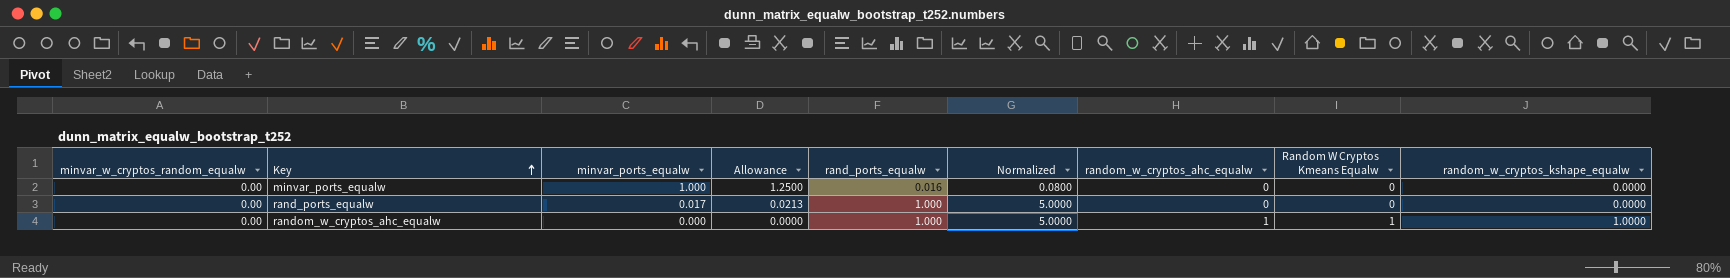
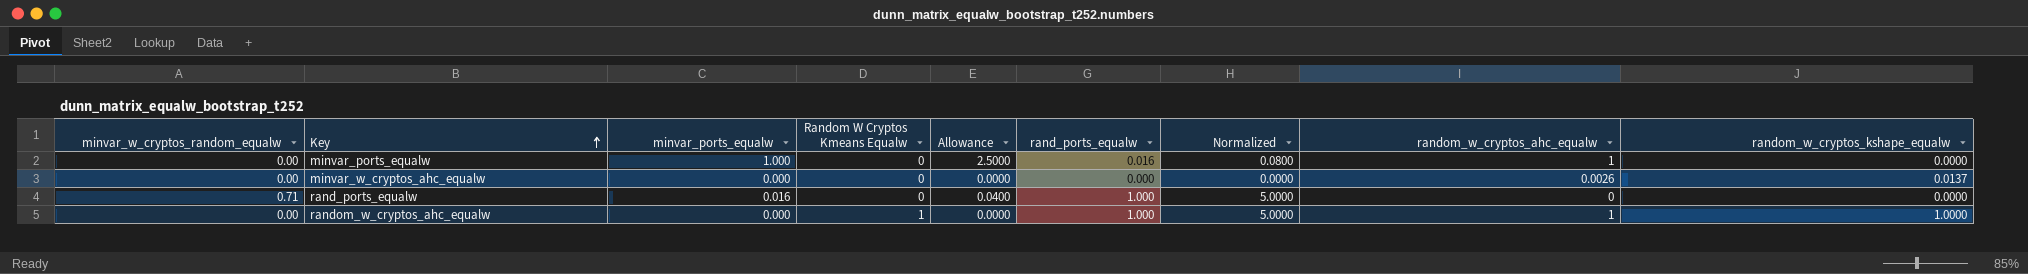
column Random W Cryptos Kmeans Equalw | position: 8 -> 4
column Allowance | formula: [minvar_ports_equalw] * 1.25 -> [minvar_ports_equalw] * 2.5
minvar_ports_equalw | random_w_cryptos_ahc_equalw: 0 -> 1
row minvar_w_cryptos_ahc_equalw: none -> 0.00 | 0.000 | 0 | 0.0000 | 0.000 | 0.0000 | 0.0026 | 0.0137
rand_ports_equalw | minvar_w_cryptos_random_equalw: 0.00 -> 0.71
rand_ports_equalw | minvar_ports_equalw: 0.017 -> 0.016

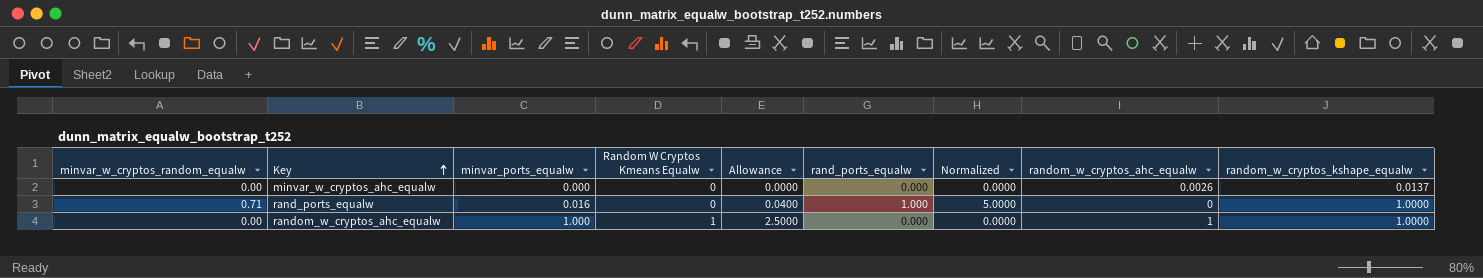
row minvar_ports_equalw: 0.00 | 1.000 | 0 | 2.5000 | 0.016 | 0.0800 | 1 | 0.0000 -> none
rand_ports_equalw | random_w_cryptos_kshape_equalw: 0.0000 -> 1.0000
random_w_cryptos_ahc_equalw | minvar_ports_equalw: 0.000 -> 1.000
random_w_cryptos_ahc_equalw | Allowance: 0.0000 -> 2.5000
random_w_cryptos_ahc_equalw | rand_ports_equalw: 1.000 -> 0.000
random_w_cryptos_ahc_equalw | Normalized: 5.0000 -> 0.0000

